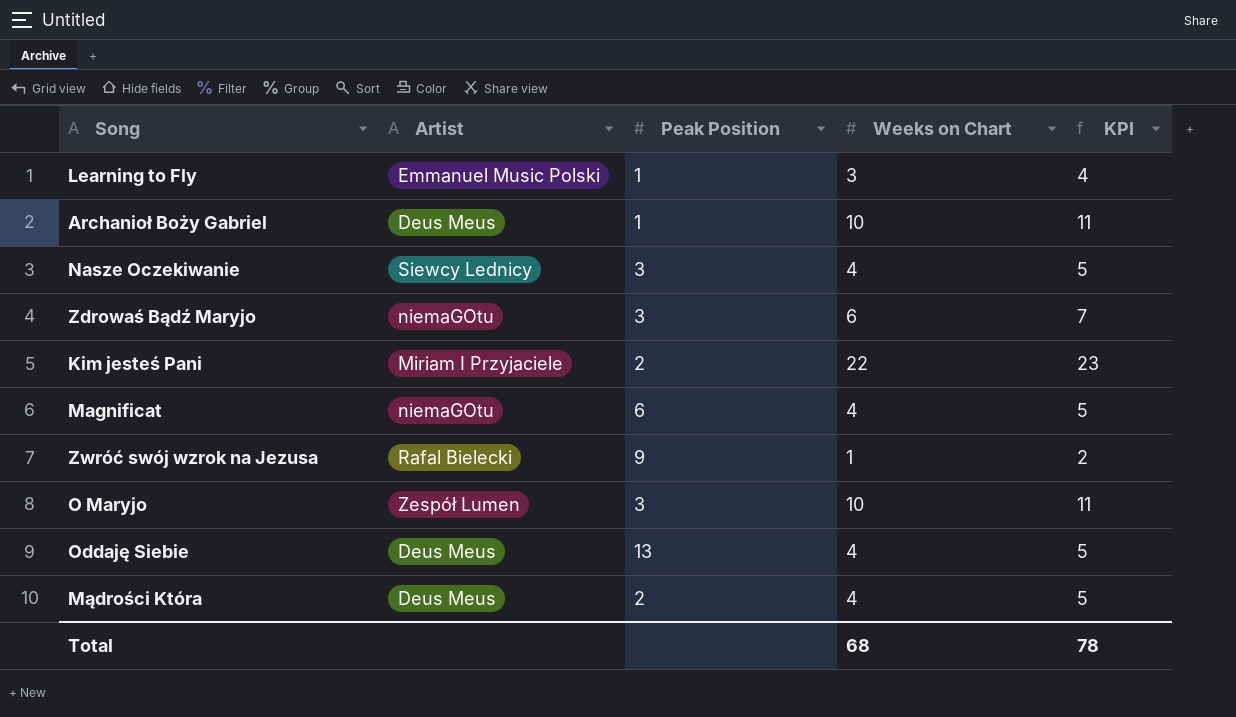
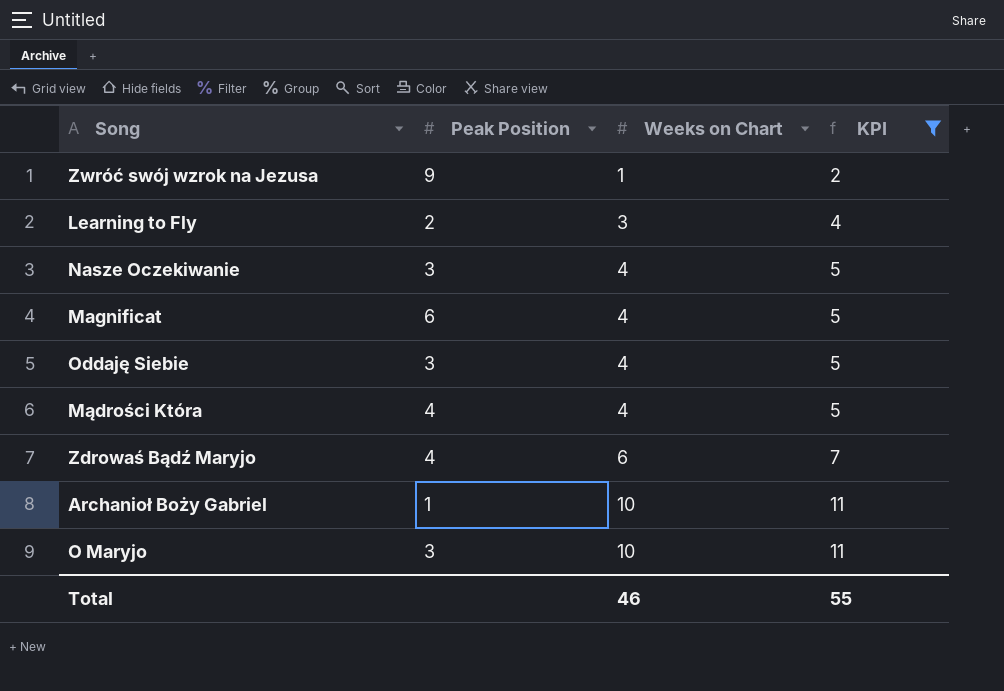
filter: none -> KPI != 23
row order: none -> Weeks on Chart ascending
column Artist | position: 2 -> none
Learning to Fly | Peak Position: 1 -> 2
Oddaję Siebie | Peak Position: 13 -> 3
Mądrości Która | Peak Position: 2 -> 4
Zdrowaś Bądź Maryjo | Peak Position: 3 -> 4
Total | Weeks on Chart: 68 -> 46
Total | KPI: 78 -> 55

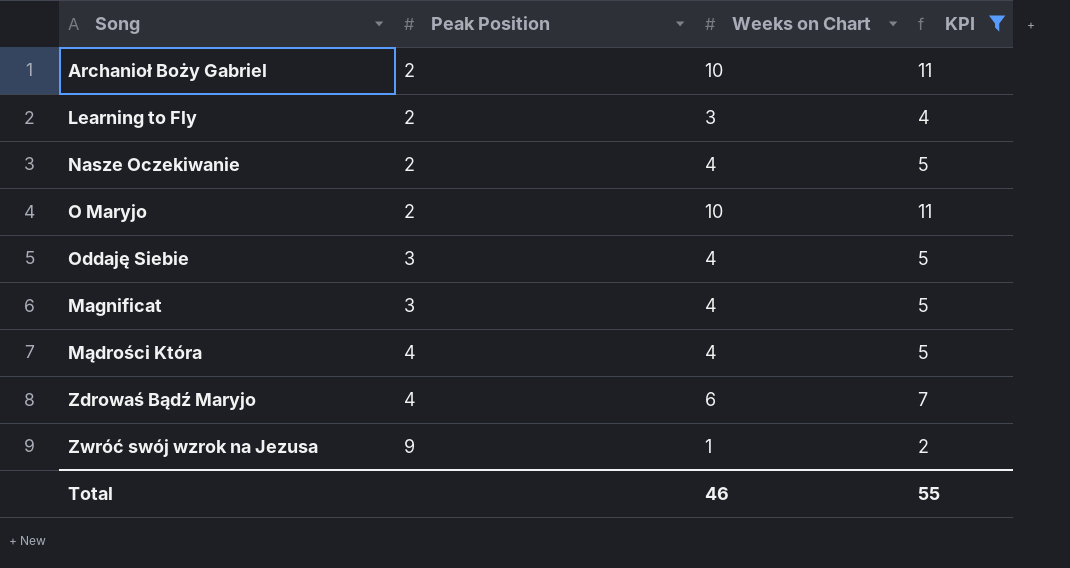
row order: Weeks on Chart ascending -> Peak Position ascending
Archanioł Boży Gabriel | Peak Position: 1 -> 2
Nasze Oczekiwanie | Peak Position: 3 -> 2
O Maryjo | Peak Position: 3 -> 2
Magnificat | Peak Position: 6 -> 3

